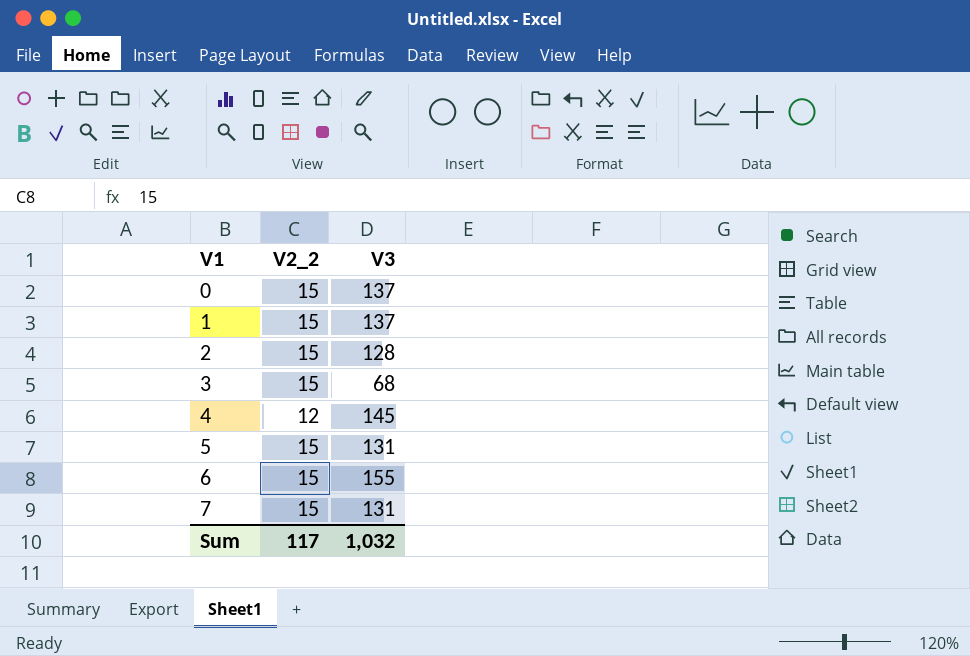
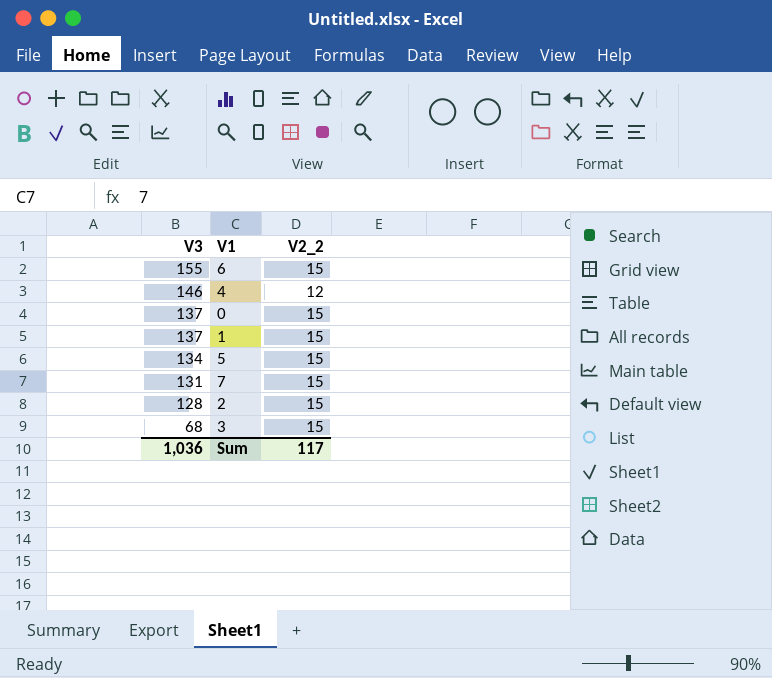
row order: V1 ascending -> V3 descending
column V3 | position: 3 -> 1
4 | V3: 145 -> 146
5 | V3: 131 -> 134
Sum | V3: 1,032 -> 1,036

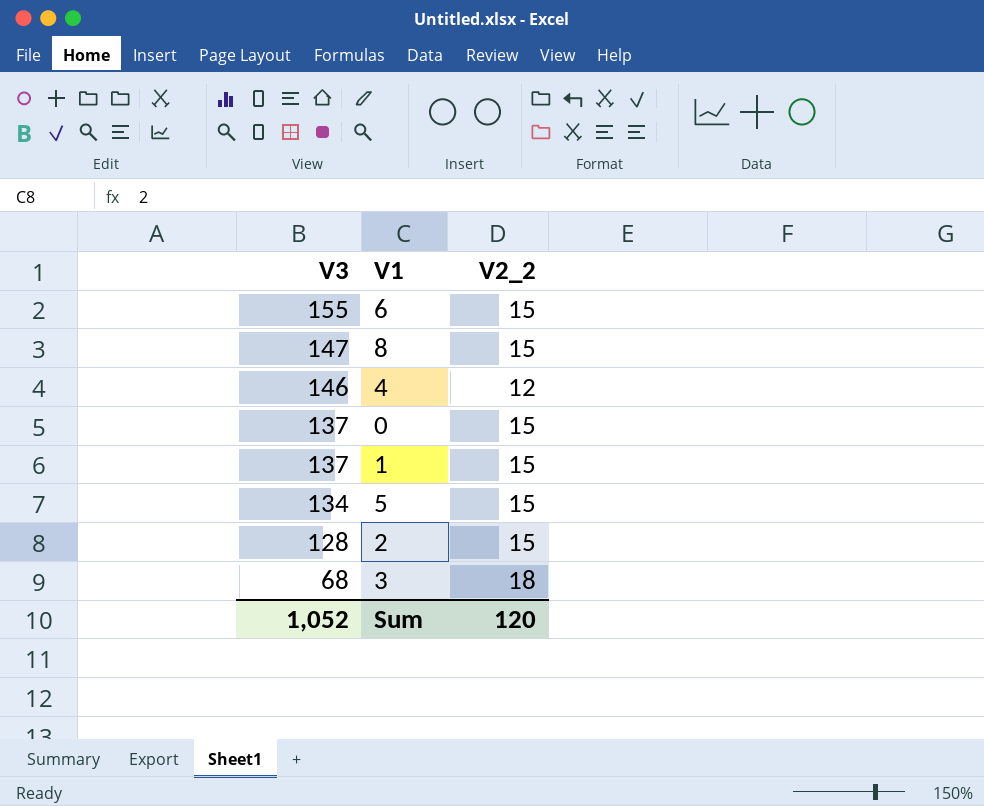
row 7: 131 | 15 -> none
row 8: none -> 147 | 15
3 | V2_2: 15 -> 18
Sum | V3: 1,036 -> 1,052
Sum | V2_2: 117 -> 120

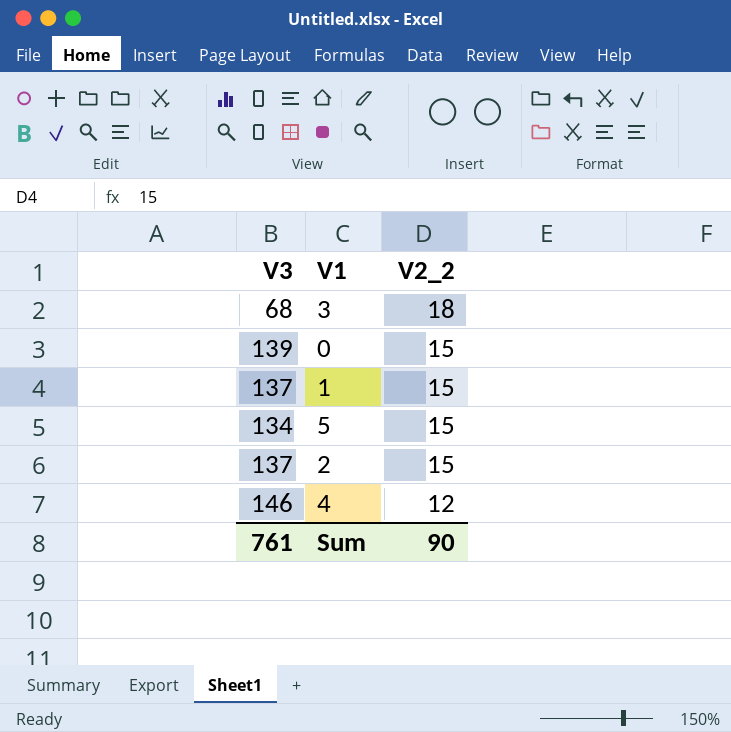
row order: V3 descending -> V2_2 descending
row 6: 155 | 15 -> none
row 8: 147 | 15 -> none
0 | V3: 137 -> 139
2 | V3: 128 -> 137
Sum | V3: 1,052 -> 761
Sum | V2_2: 120 -> 90

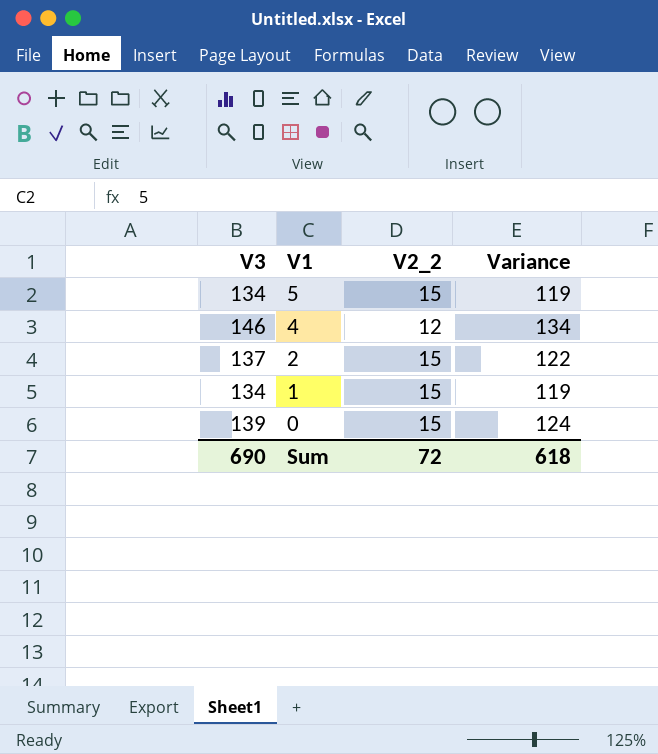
row order: V2_2 descending -> V1 descending
column Variance | formula: none -> [V3] - [V2_2]
row 3: 68 | 18 -> none
1 | V3: 137 -> 134
Sum | V3: 761 -> 690
Sum | V2_2: 90 -> 72

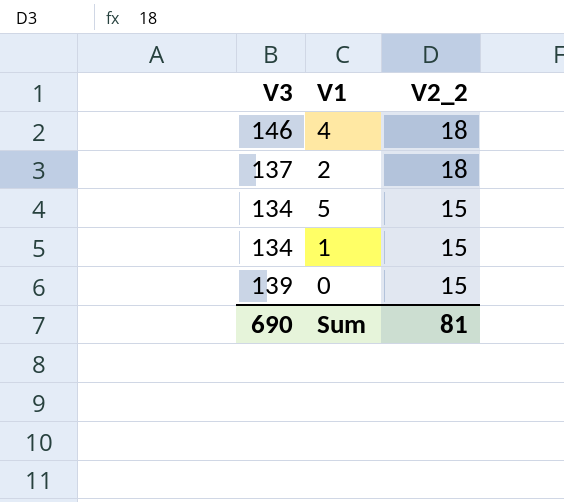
row order: V1 descending -> V2_2 descending
column Variance | formula: [V3] - [V2_2] -> none
4 | V2_2: 12 -> 18
2 | V2_2: 15 -> 18
Sum | V2_2: 72 -> 81

